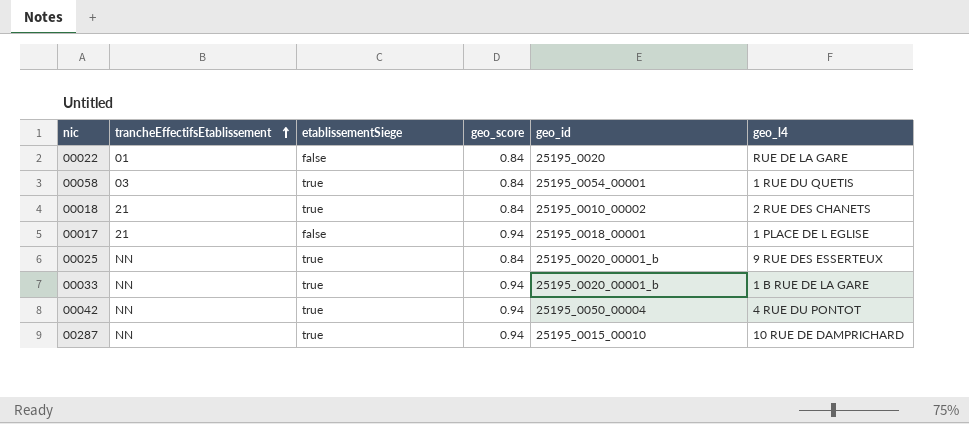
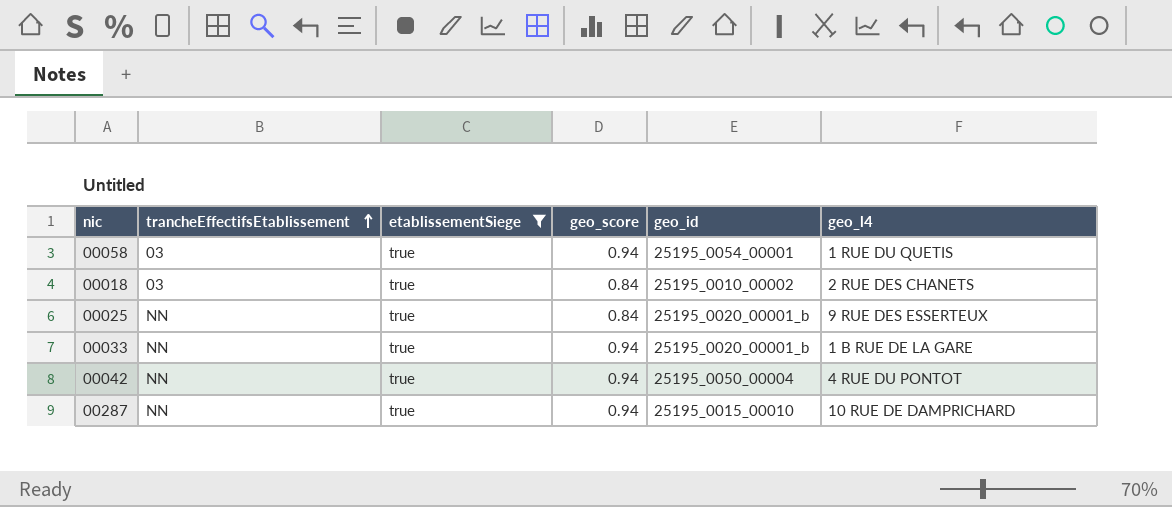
filter: none -> etablissementSiege = true
00058 | geo_score: 0.84 -> 0.94
00018 | trancheEffectifsEtablissement: 21 -> 03

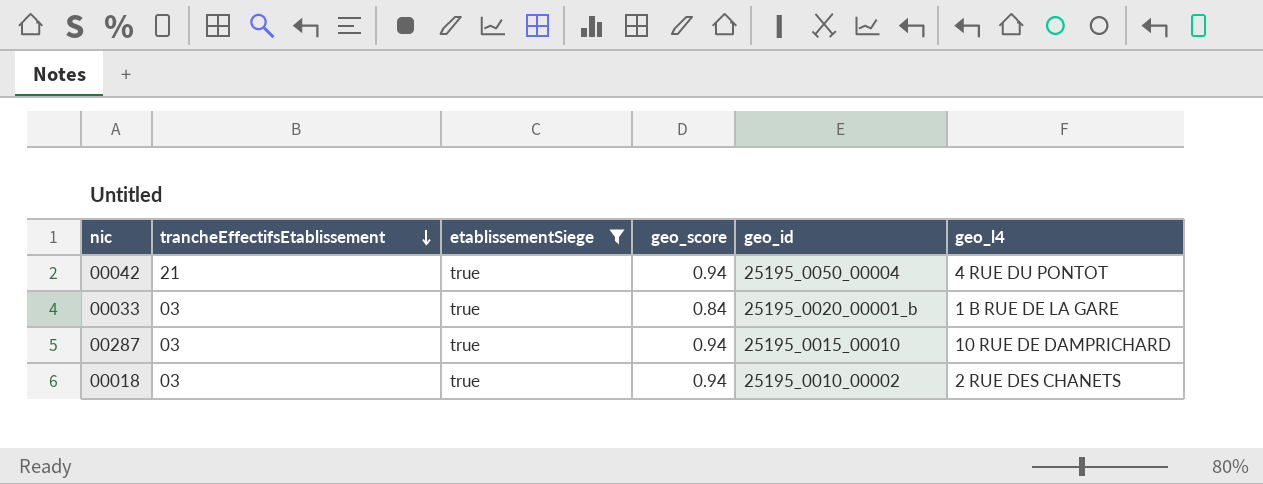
row order: trancheEffectifsEtablissement ascending -> trancheEffectifsEtablissement descending
row 00058: 03 | true | 0.94 | 25195_0054_00001 | 1 RUE DU QUETIS -> none
row 00025: NN | true | 0.84 | 25195_0020_00001_b | 9 RUE DES ESSERTEUX -> none
00042 | trancheEffectifsEtablissement: NN -> 21
00033 | trancheEffectifsEtablissement: NN -> 03
00033 | geo_score: 0.94 -> 0.84
00287 | trancheEffectifsEtablissement: NN -> 03
00018 | geo_score: 0.84 -> 0.94

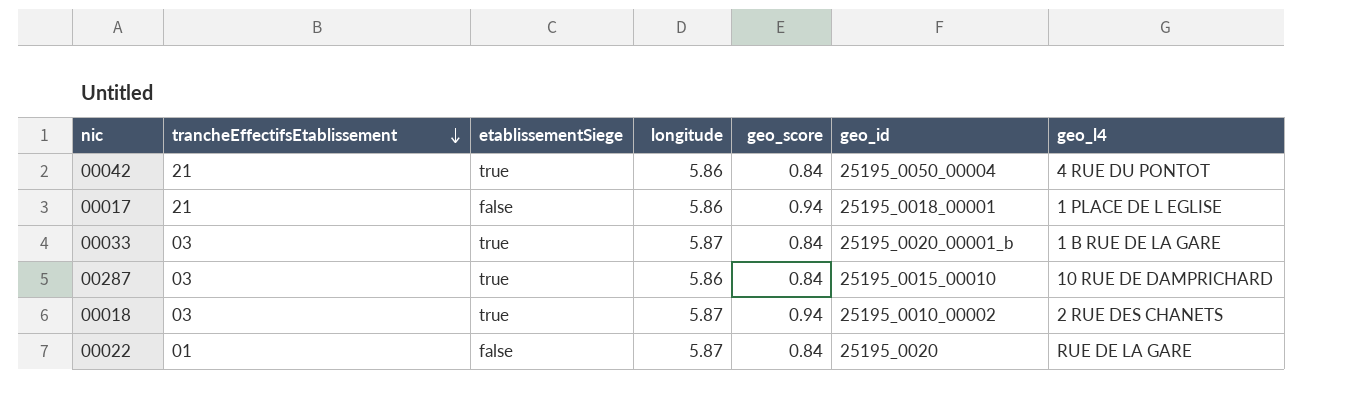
filter: etablissementSiege = true -> none
column longitude | position: none -> 4
00042 | geo_score: 0.94 -> 0.84
00287 | geo_score: 0.94 -> 0.84

